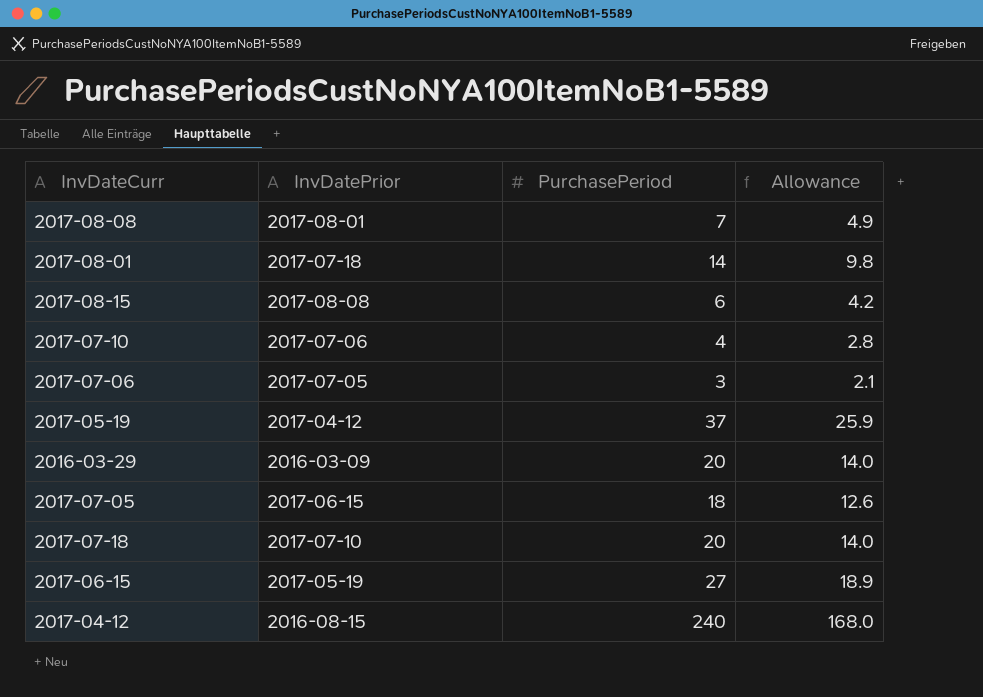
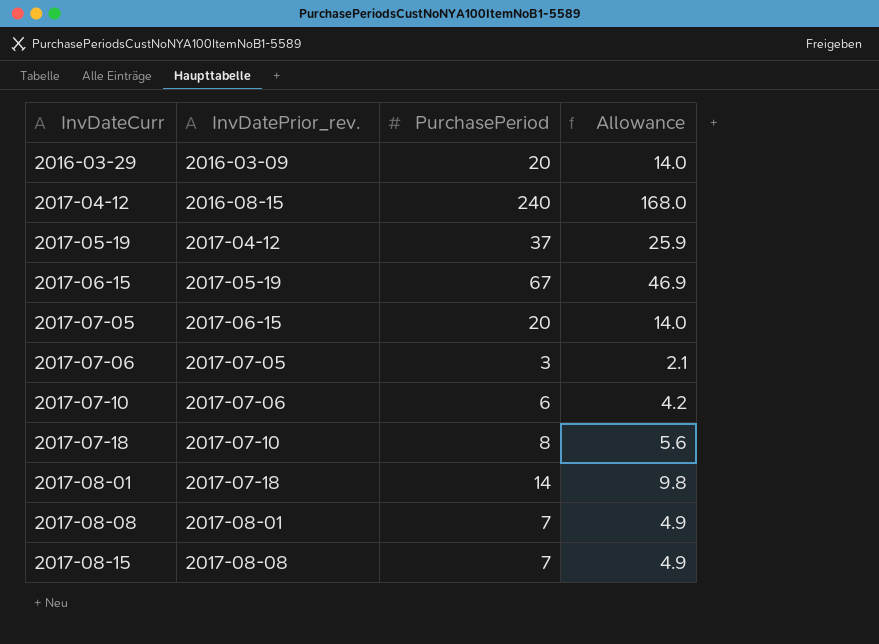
row order: none -> InvDateCurr ascending
column name: InvDatePrior -> InvDatePrior_rev.
2017-06-15 | PurchasePeriod: 27 -> 67
2017-06-15 | Allowance: 18.9 -> 46.9
2017-07-05 | PurchasePeriod: 18 -> 20
2017-07-05 | Allowance: 12.6 -> 14.0
2017-07-10 | PurchasePeriod: 4 -> 6
2017-07-10 | Allowance: 2.8 -> 4.2
2017-07-18 | PurchasePeriod: 20 -> 8
2017-07-18 | Allowance: 14.0 -> 5.6
2017-08-15 | PurchasePeriod: 6 -> 7
2017-08-15 | Allowance: 4.2 -> 4.9

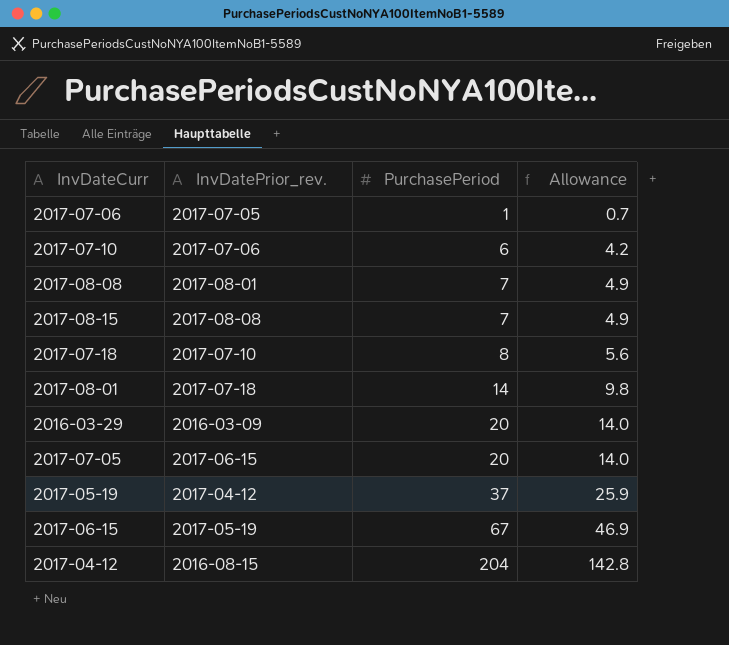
row order: InvDateCurr ascending -> PurchasePeriod ascending
2017-07-06 | PurchasePeriod: 3 -> 1
2017-07-06 | Allowance: 2.1 -> 0.7
2017-04-12 | PurchasePeriod: 240 -> 204
2017-04-12 | Allowance: 168.0 -> 142.8

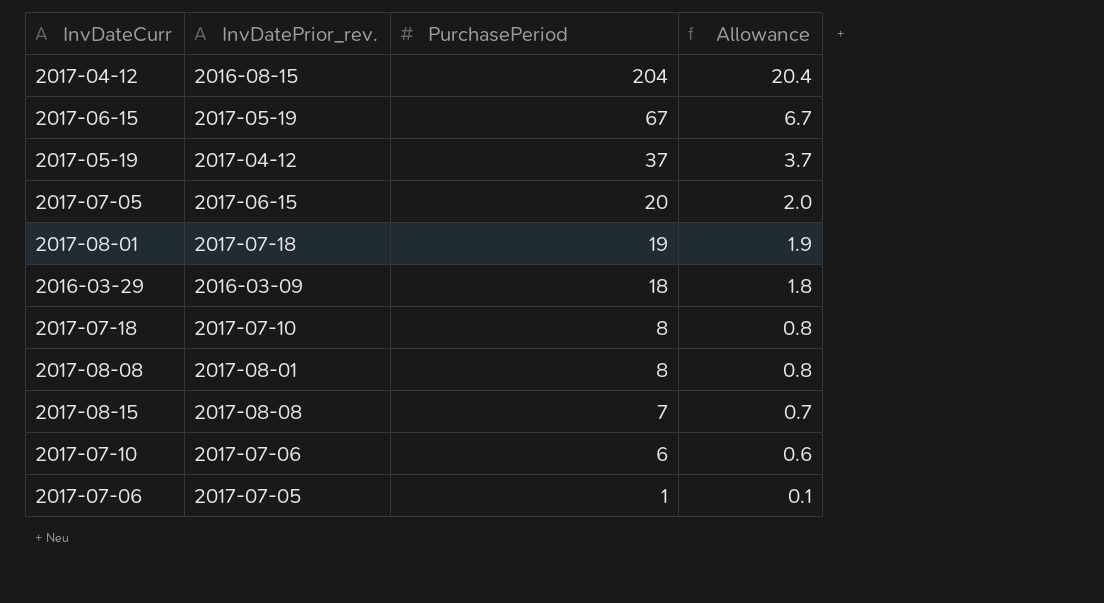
row order: PurchasePeriod ascending -> PurchasePeriod descending
column Allowance | formula: [PurchasePeriod] * 0.7 -> [PurchasePeriod] * 0.1
2017-08-01 | PurchasePeriod: 14 -> 19
2016-03-29 | PurchasePeriod: 20 -> 18
2017-08-08 | PurchasePeriod: 7 -> 8

